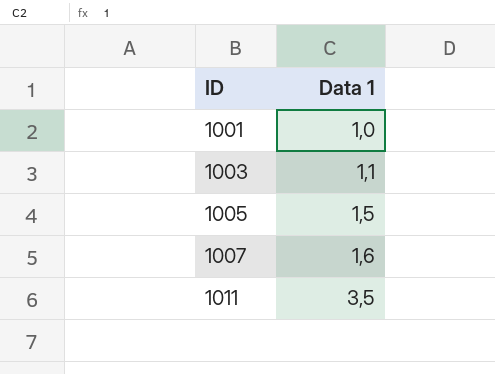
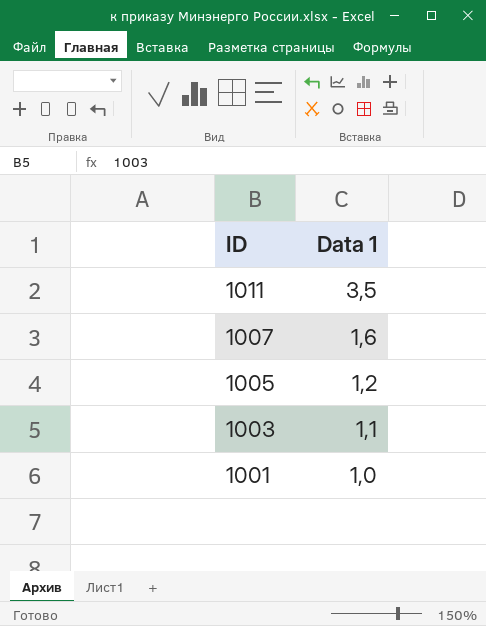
row order: ID ascending -> ID descending
1005 | Data 1: 1,5 -> 1,2

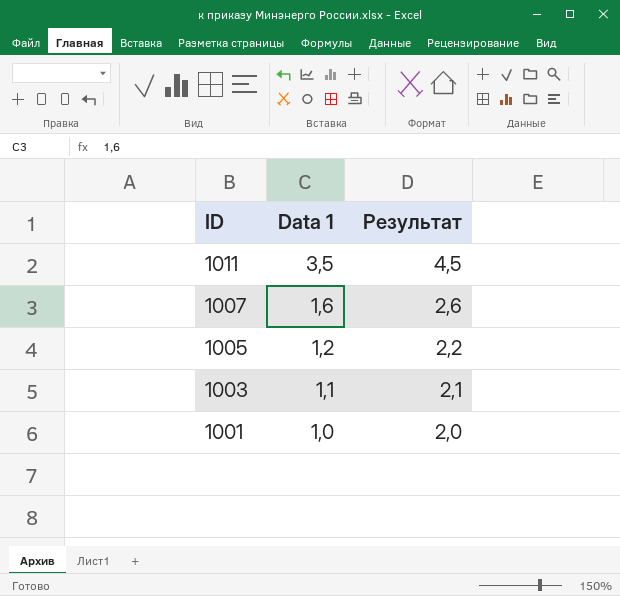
column Результат | formula: none -> [Data 1] + 1

